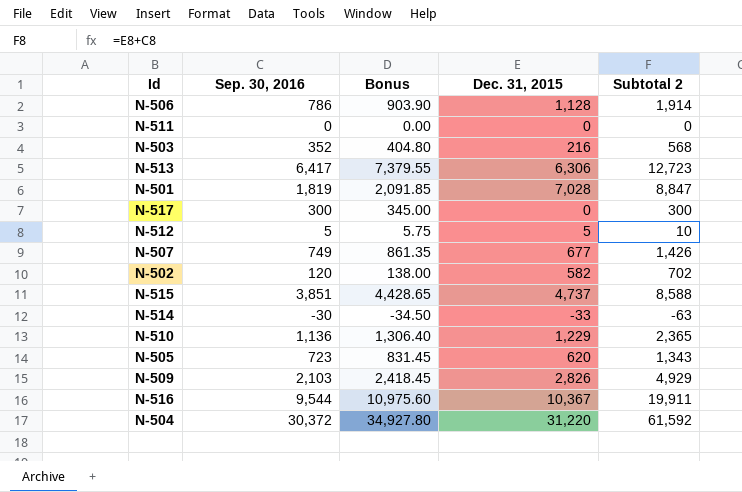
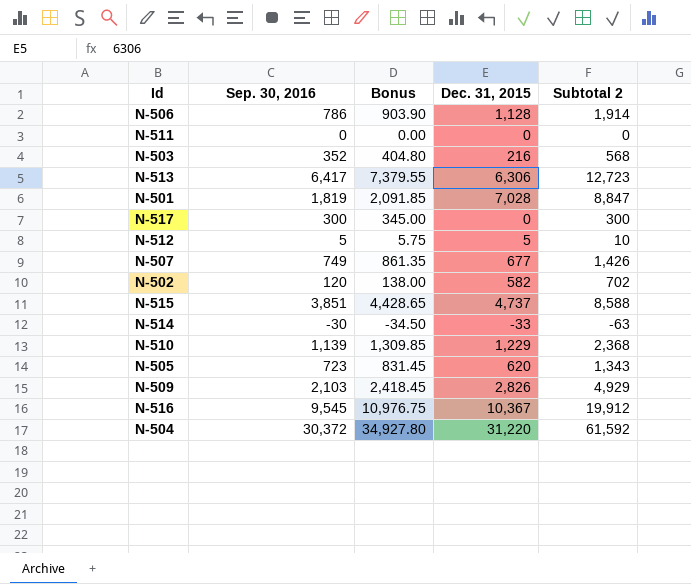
N-510 | Sep. 30, 2016: 1,136 -> 1,139
N-510 | Bonus: 1,306.40 -> 1,309.85
N-510 | Subtotal 2: 2,365 -> 2,368
N-516 | Sep. 30, 2016: 9,544 -> 9,545
N-516 | Bonus: 10,975.60 -> 10,976.75
N-516 | Subtotal 2: 19,911 -> 19,912

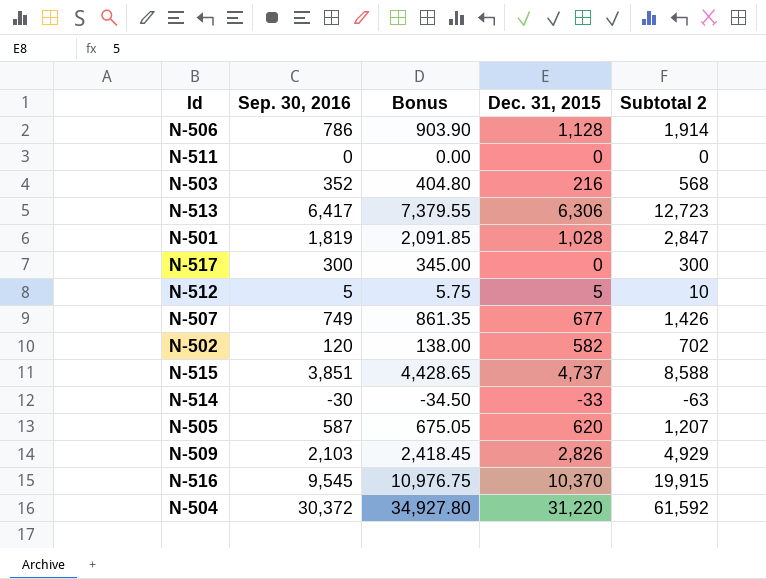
row N-510: 1,139 | 1,309.85 | 1,229 | 2,368 -> none
N-501 | Dec. 31, 2015: 7,028 -> 1,028
N-501 | Subtotal 2: 8,847 -> 2,847
N-505 | Sep. 30, 2016: 723 -> 587
N-505 | Bonus: 831.45 -> 675.05
N-505 | Subtotal 2: 1,343 -> 1,207
N-516 | Dec. 31, 2015: 10,367 -> 10,370
N-516 | Subtotal 2: 19,912 -> 19,915

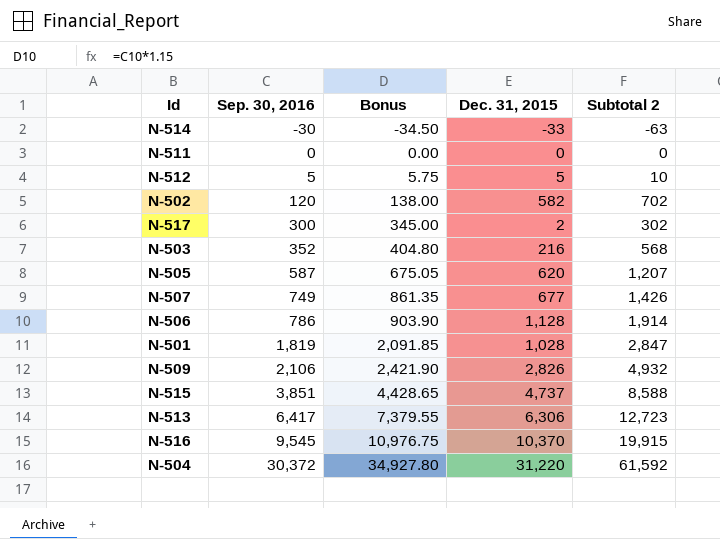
row order: none -> Sep. 30, 2016 ascending
N-517 | Dec. 31, 2015: 0 -> 2
N-517 | Subtotal 2: 300 -> 302
N-509 | Sep. 30, 2016: 2,103 -> 2,106
N-509 | Bonus: 2,418.45 -> 2,421.90
N-509 | Subtotal 2: 4,929 -> 4,932

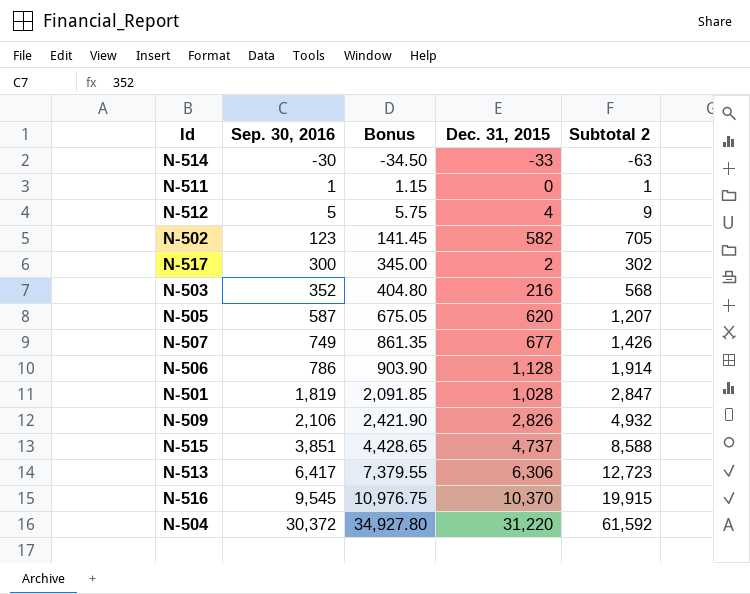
N-511 | Sep. 30, 2016: 0 -> 1
N-511 | Bonus: 0.00 -> 1.15
N-511 | Subtotal 2: 0 -> 1
N-512 | Dec. 31, 2015: 5 -> 4
N-512 | Subtotal 2: 10 -> 9
N-502 | Sep. 30, 2016: 120 -> 123
N-502 | Bonus: 138.00 -> 141.45
N-502 | Subtotal 2: 702 -> 705

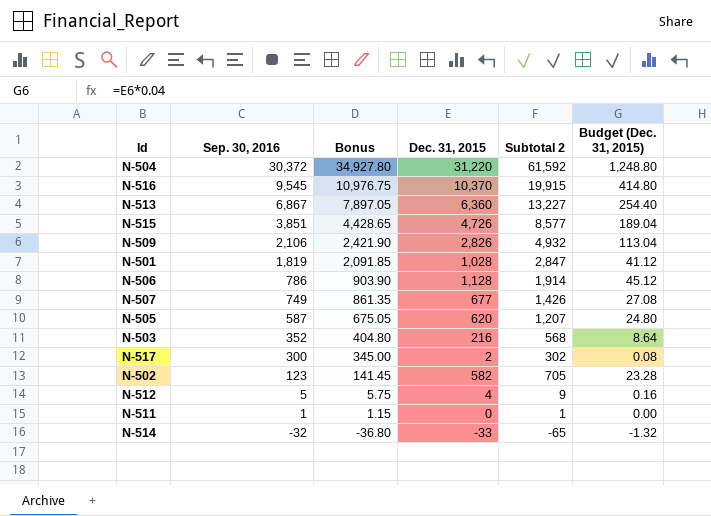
row order: Sep. 30, 2016 ascending -> Sep. 30, 2016 descending
column Budget (Dec. 31, 2015) | formula: none -> [Dec. 31, 2015] * 0.04
N-513 | Sep. 30, 2016: 6,417 -> 6,867
N-513 | Bonus: 7,379.55 -> 7,897.05
N-513 | Dec. 31, 2015: 6,306 -> 6,360
N-513 | Subtotal 2: 12,723 -> 13,227
N-515 | Dec. 31, 2015: 4,737 -> 4,726
N-515 | Subtotal 2: 8,588 -> 8,577
N-514 | Sep. 30, 2016: -30 -> -32
N-514 | Bonus: -34.50 -> -36.80
N-514 | Subtotal 2: -63 -> -65

